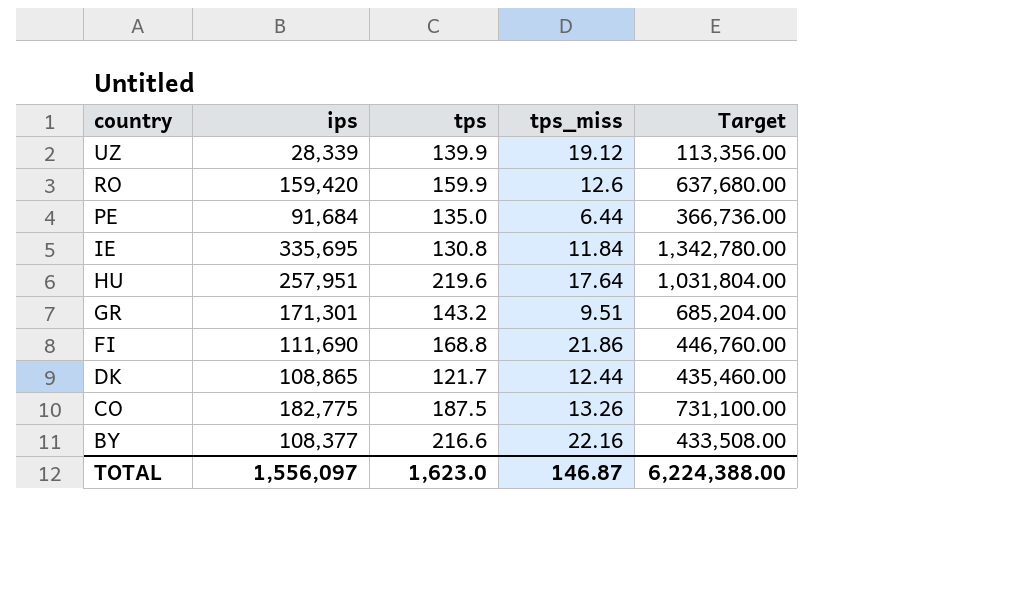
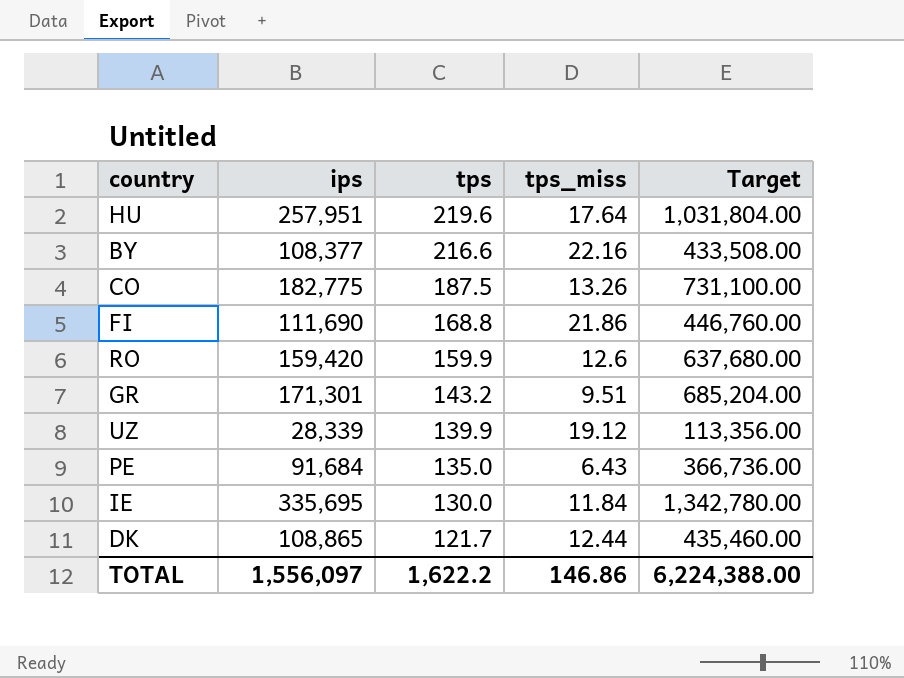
row order: country descending -> tps descending
PE | tps_miss: 6.44 -> 6.43
IE | tps: 130.8 -> 130.0
TOTAL | tps: 1,623.0 -> 1,622.2
TOTAL | tps_miss: 146.87 -> 146.86

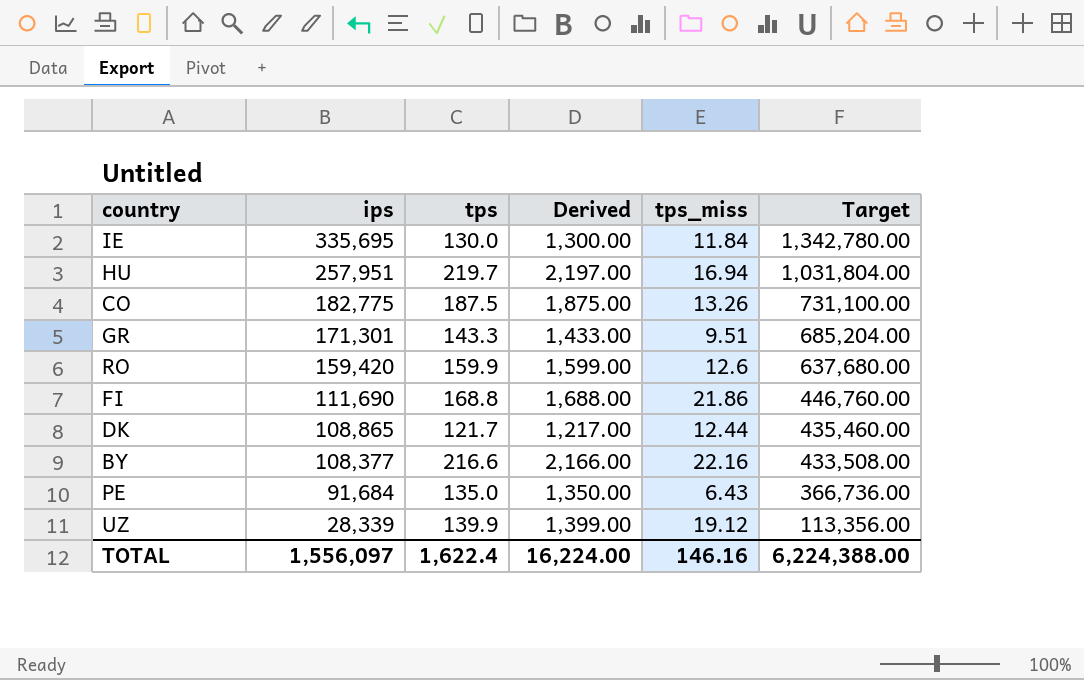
row order: tps descending -> ips descending
column Derived | formula: none -> [tps] * 10
HU | tps: 219.6 -> 219.7
HU | tps_miss: 17.64 -> 16.94
GR | tps: 143.2 -> 143.3
TOTAL | tps: 1,622.2 -> 1,622.4
TOTAL | tps_miss: 146.86 -> 146.16

